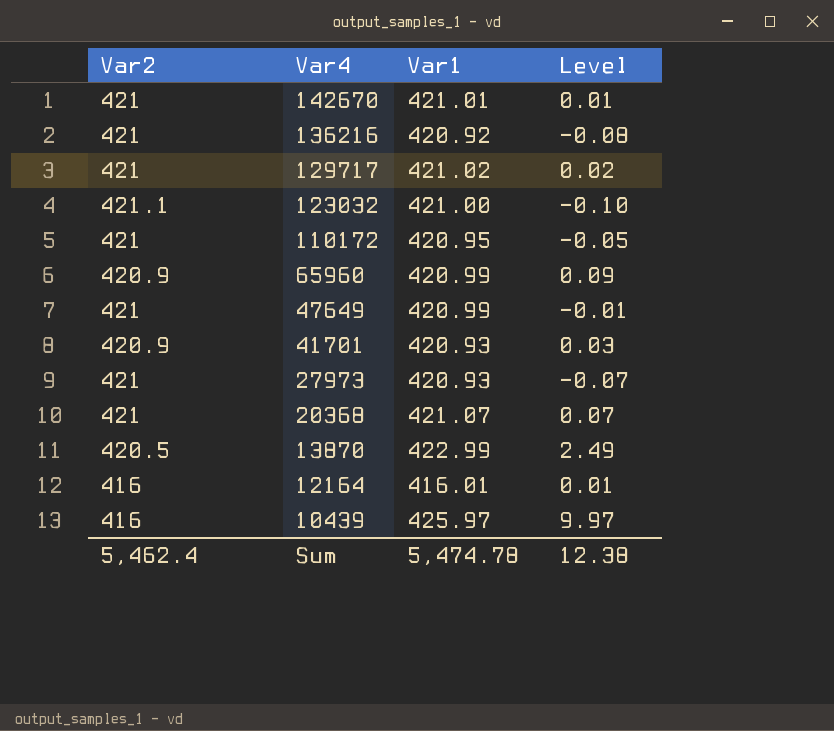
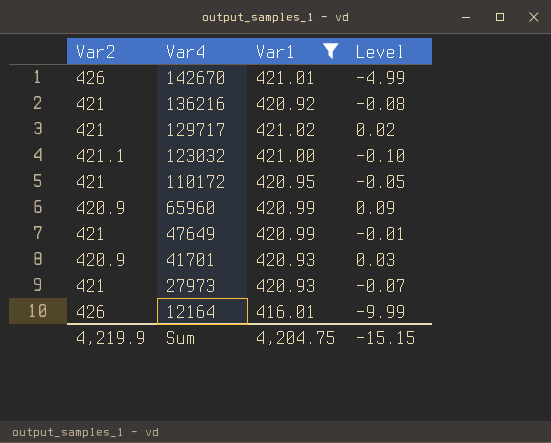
filter: none -> Var1 <= 421.02
142670 | Var2: 421 -> 426
142670 | Level: 0.01 -> -4.99
12164 | Var2: 416 -> 426
12164 | Level: 0.01 -> -9.99
Sum | Var2: 5,462.4 -> 4,219.9
Sum | Var1: 5,474.78 -> 4,204.75
Sum | Level: 12.38 -> -15.15

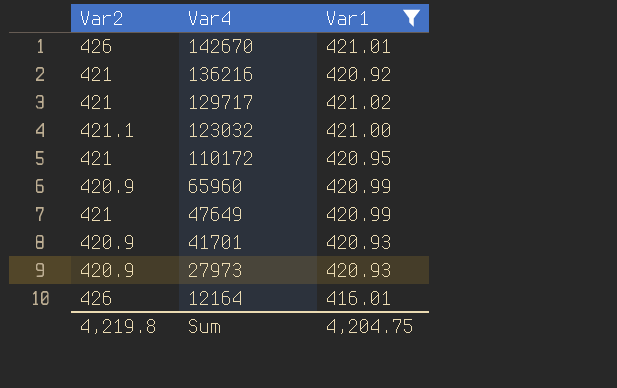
column Level | formula: [Var1] - [Var2] -> none
27973 | Var2: 421 -> 420.9
Sum | Var2: 4,219.9 -> 4,219.8

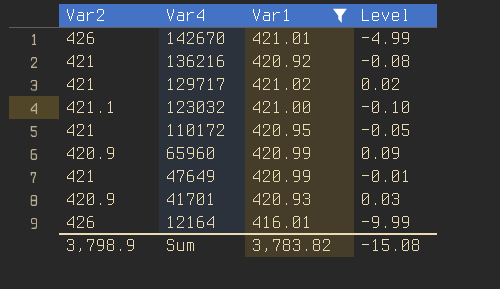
column Level | formula: none -> [Var1] - [Var2]
row 27973: 420.9 | 420.93 -> none
Sum | Var2: 4,219.8 -> 3,798.9
Sum | Var1: 4,204.75 -> 3,783.82

